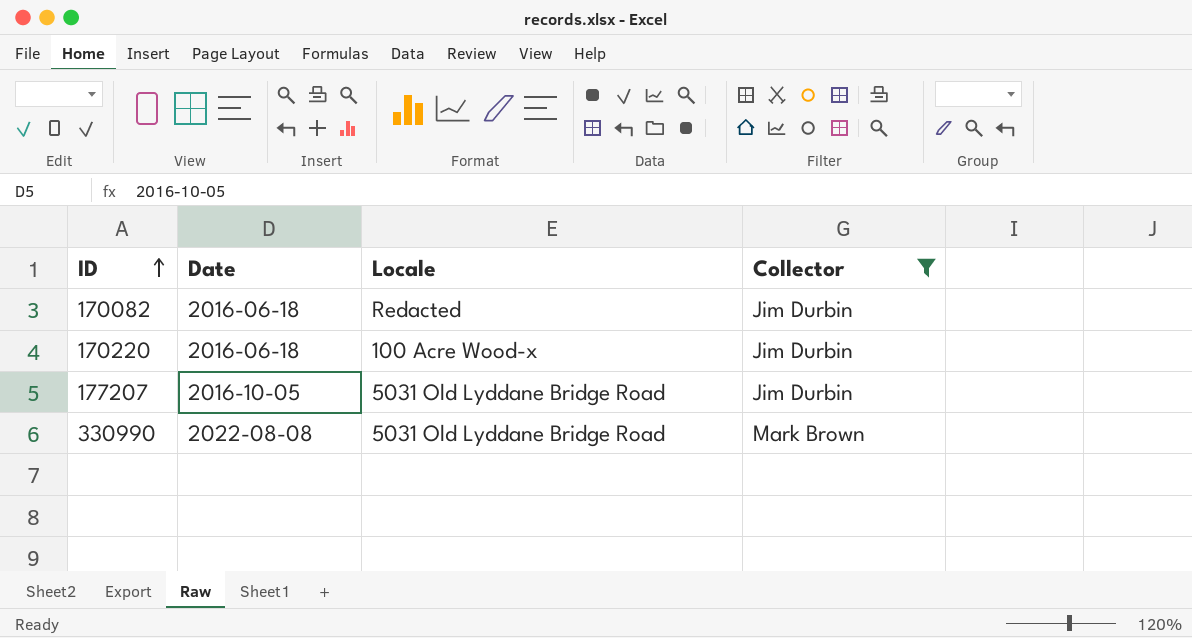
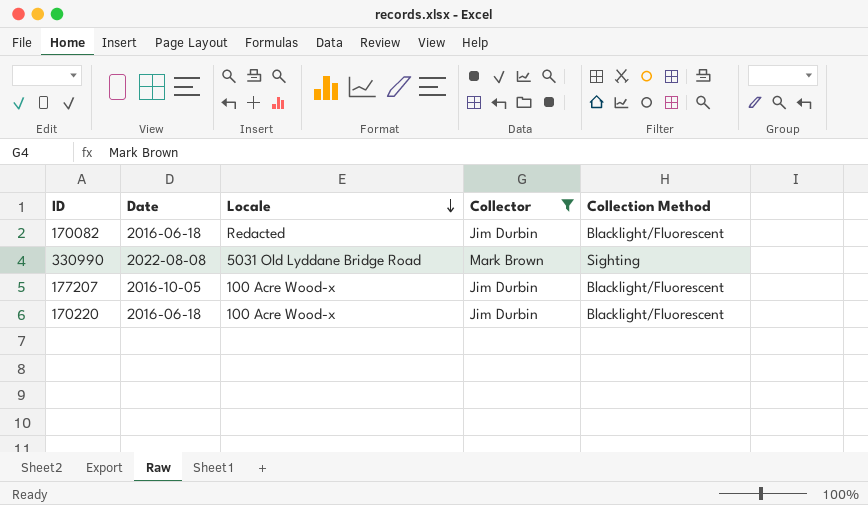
row order: ID ascending -> Locale descending
column Collection Method | position: none -> 5
177207 | Locale: 5031 Old Lyddane Bridge Road -> 100 Acre Wood-x

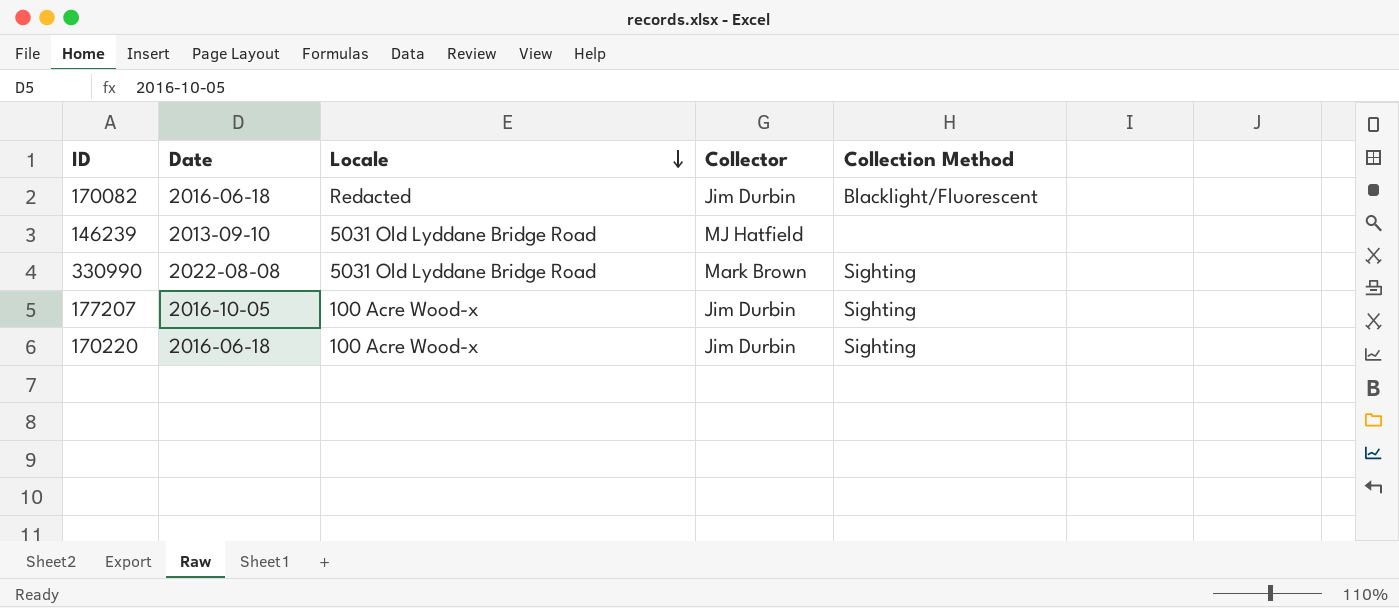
filter: Collector != MJ Hatfield -> none
177207 | Collection Method: Blacklight/Fluorescent -> Sighting
170220 | Collection Method: Blacklight/Fluorescent -> Sighting

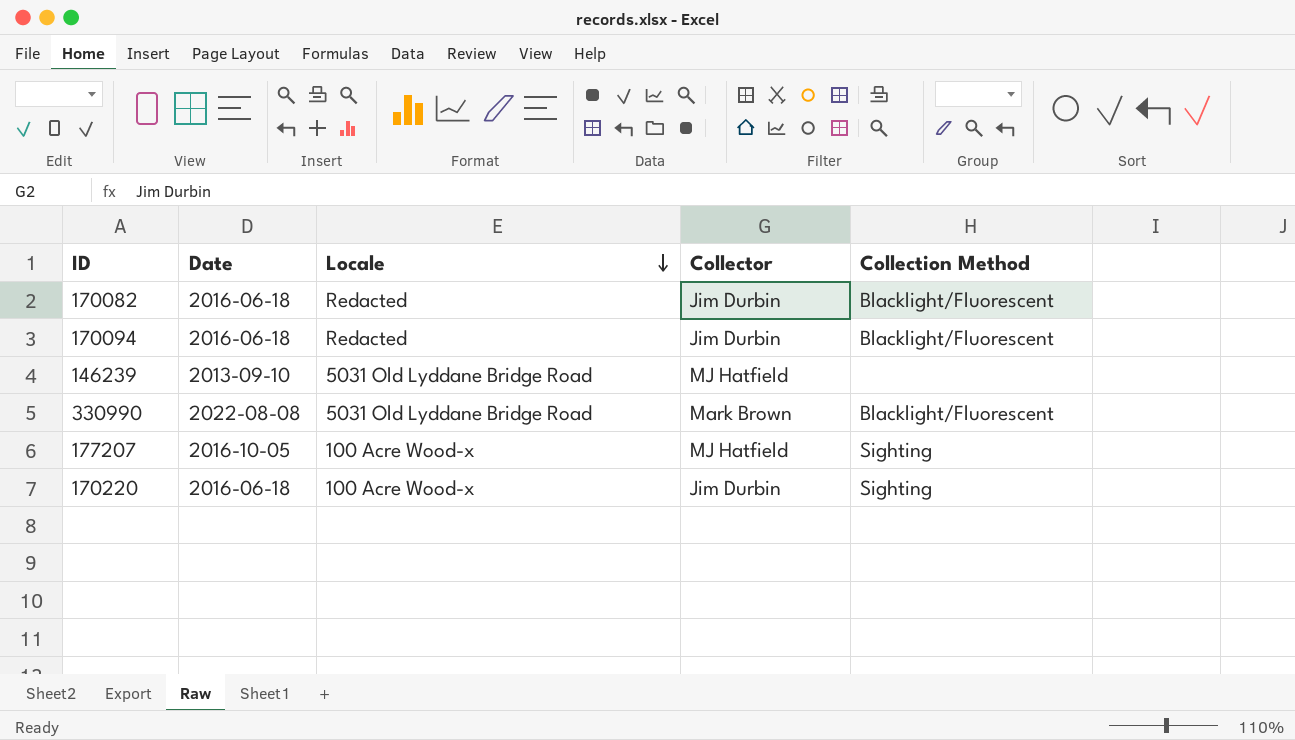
row 170094: none -> 2016-06-18 | Redacted | Jim Durbin | Blacklight/Fluorescent
330990 | Collection Method: Sighting -> Blacklight/Fluorescent
177207 | Collector: Jim Durbin -> MJ Hatfield

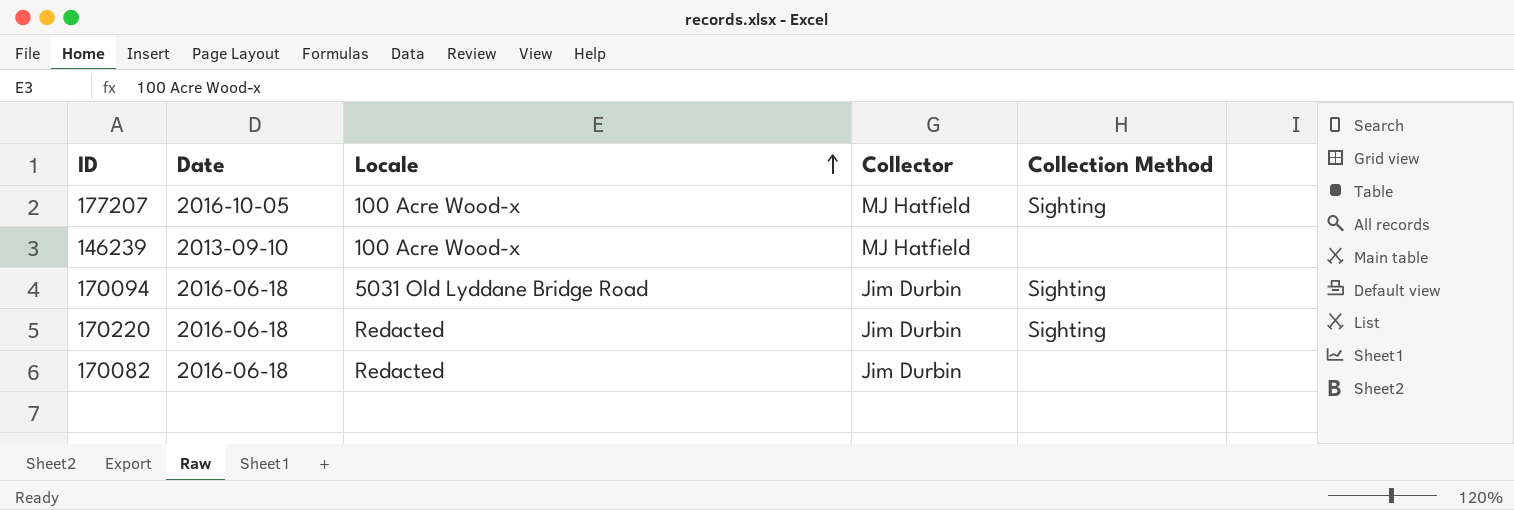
row order: Locale descending -> Locale ascending
row 330990: 2022-08-08 | 5031 Old Lyddane Bridge Road | Mark Brown | Blacklight/Fluorescent -> none
146239 | Locale: 5031 Old Lyddane Bridge Road -> 100 Acre Wood-x
170094 | Locale: Redacted -> 5031 Old Lyddane Bridge Road
170094 | Collection Method: Blacklight/Fluorescent -> Sighting
170220 | Locale: 100 Acre Wood-x -> Redacted
170082 | Collection Method: Blacklight/Fluorescent -> none

